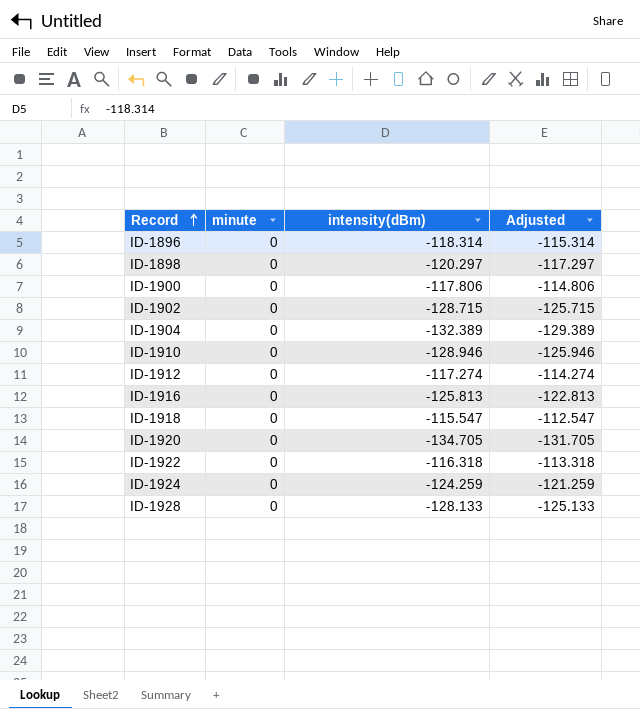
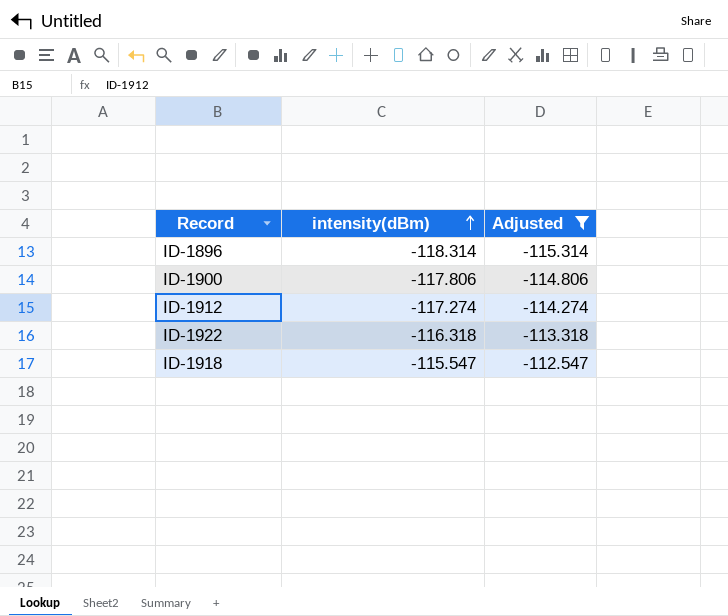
filter: none -> Adjusted >= -115.314
row order: Record ascending -> intensity(dBm) ascending
column minute | position: 2 -> none

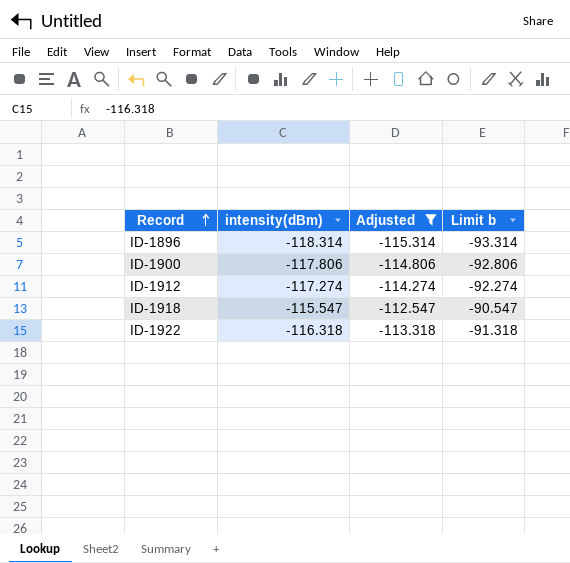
row order: intensity(dBm) ascending -> Record ascending
column Limit b | formula: none -> [intensity(dBm)] + 25

